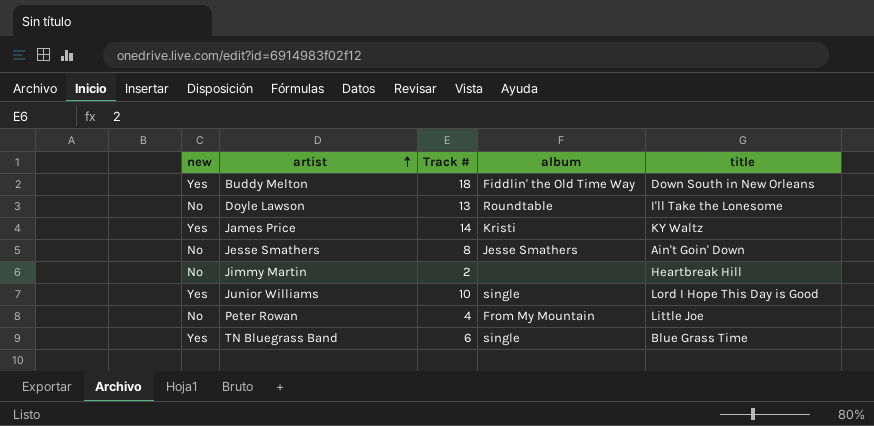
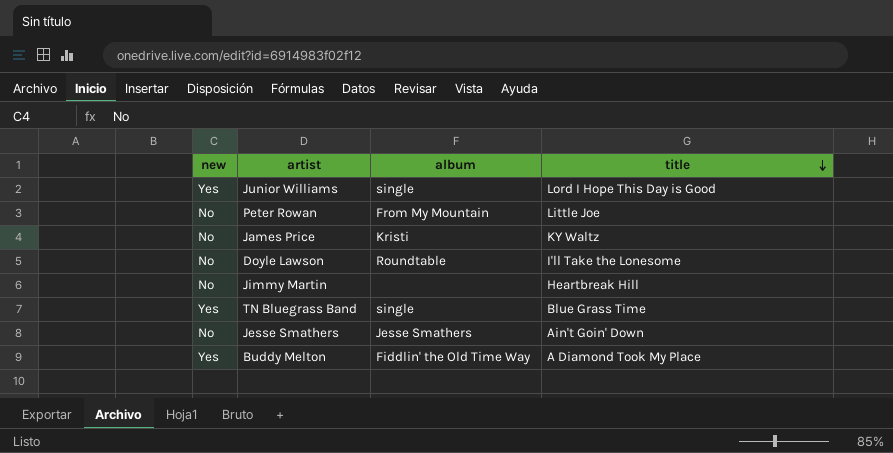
row order: artist ascending -> title descending
column Track # | position: 3 -> none
James Price | new: Yes -> No
Buddy Melton | title: Down South in New Orleans -> A Diamond Took My Place

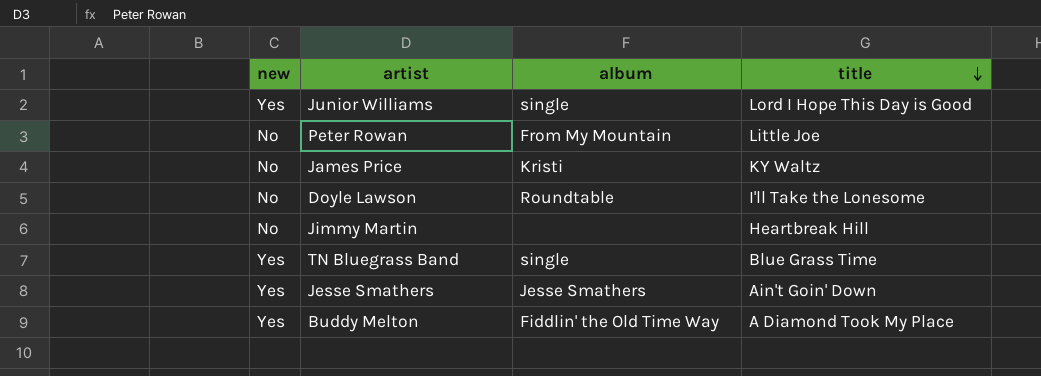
Jesse Smathers | new: No -> Yes

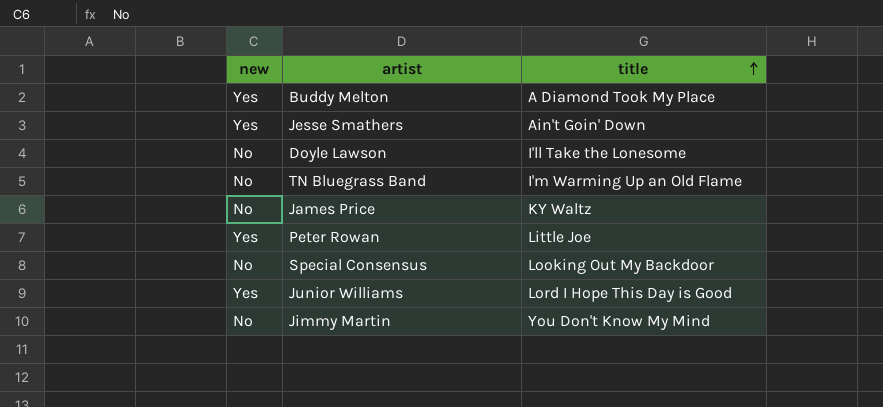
row order: title descending -> title ascending
column album | position: 3 -> none
TN Bluegrass Band | new: Yes -> No
TN Bluegrass Band | title: Blue Grass Time -> I'm Warming Up an Old Flame
Peter Rowan | new: No -> Yes
row Special Consensus: none -> No | Looking Out My Backdoor
Jimmy Martin | title: Heartbreak Hill -> You Don't Know My Mind

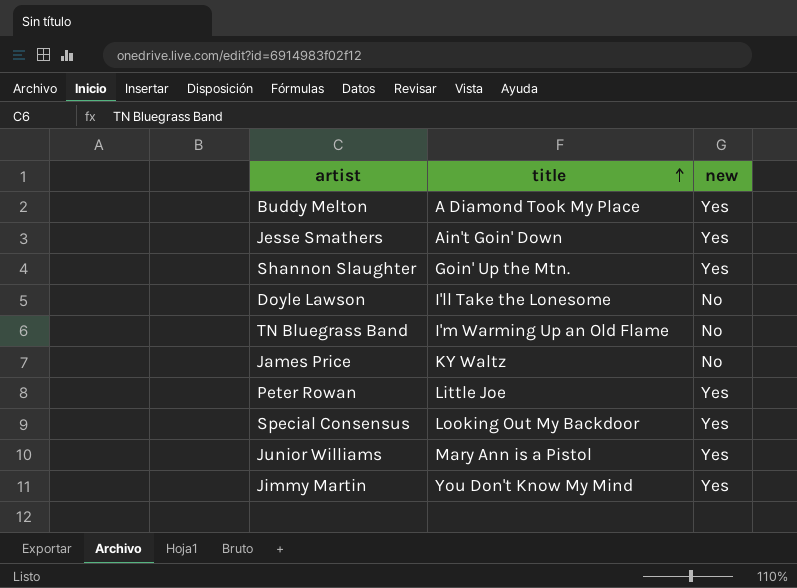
column new | position: 1 -> 3
row Shannon Slaughter: none -> Goin' Up the Mtn. | Yes
Special Consensus | new: No -> Yes
Junior Williams | title: Lord I Hope This Day is Good -> Mary Ann is a Pistol
Jimmy Martin | new: No -> Yes

